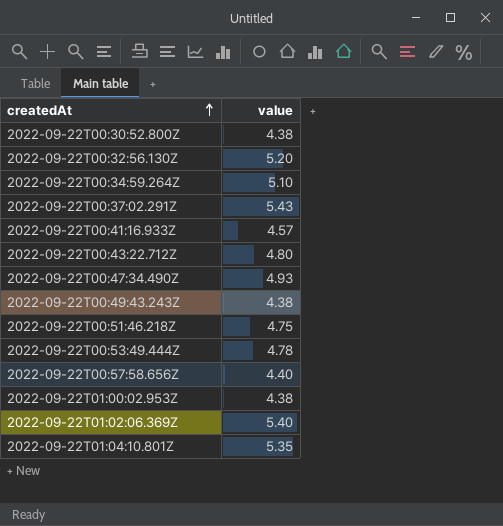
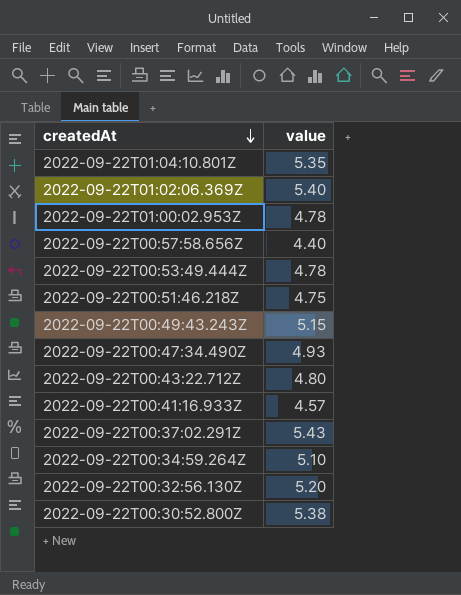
row order: createdAt ascending -> createdAt descending
2022-09-22T01:00:02.953Z | value: 4.38 -> 4.78
2022-09-22T00:49:43.243Z | value: 4.38 -> 5.15
2022-09-22T00:30:52.800Z | value: 4.38 -> 5.38

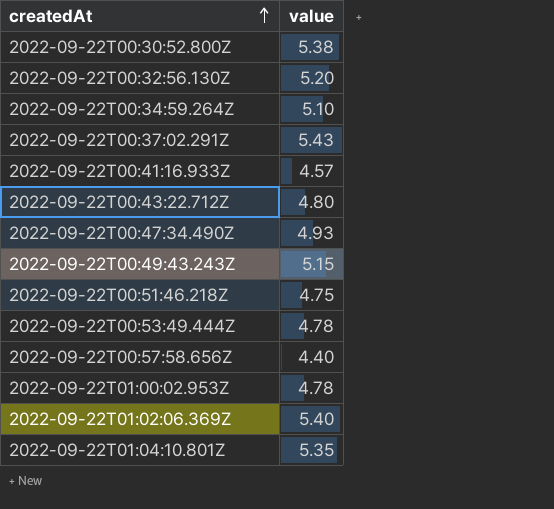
row order: createdAt descending -> createdAt ascending

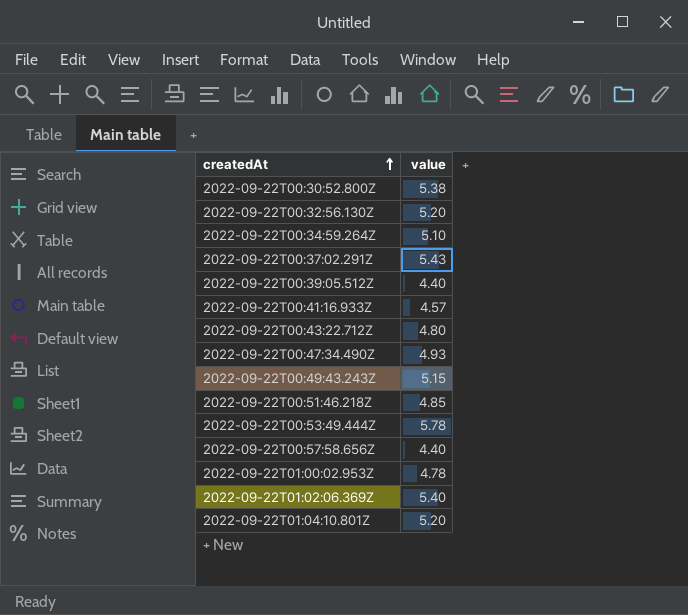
row 2022-09-22T00:39:05.512Z: none -> 4.40
2022-09-22T00:51:46.218Z | value: 4.75 -> 4.85
2022-09-22T00:53:49.444Z | value: 4.78 -> 5.78
2022-09-22T01:04:10.801Z | value: 5.35 -> 5.20

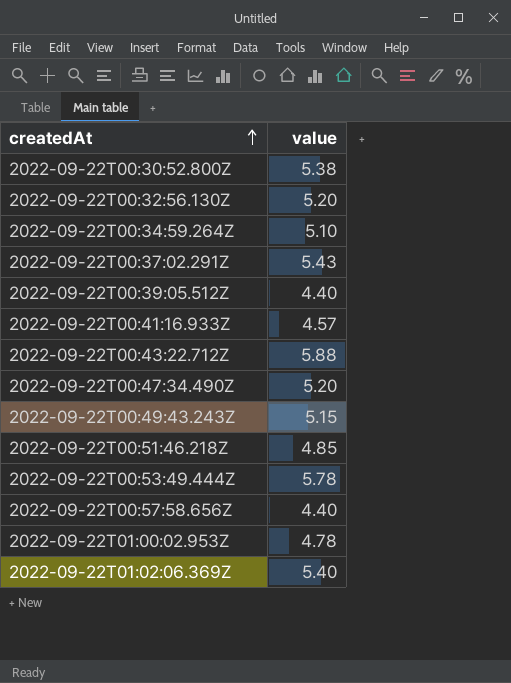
row 2022-09-22T01:04:10.801Z: 5.20 -> none
2022-09-22T00:43:22.712Z | value: 4.80 -> 5.88
2022-09-22T00:47:34.490Z | value: 4.93 -> 5.20

